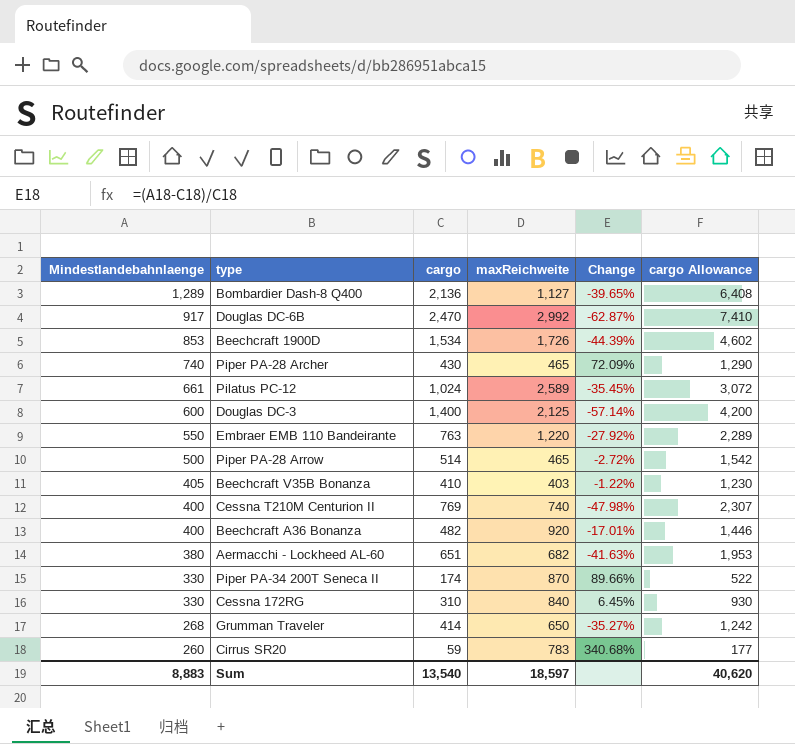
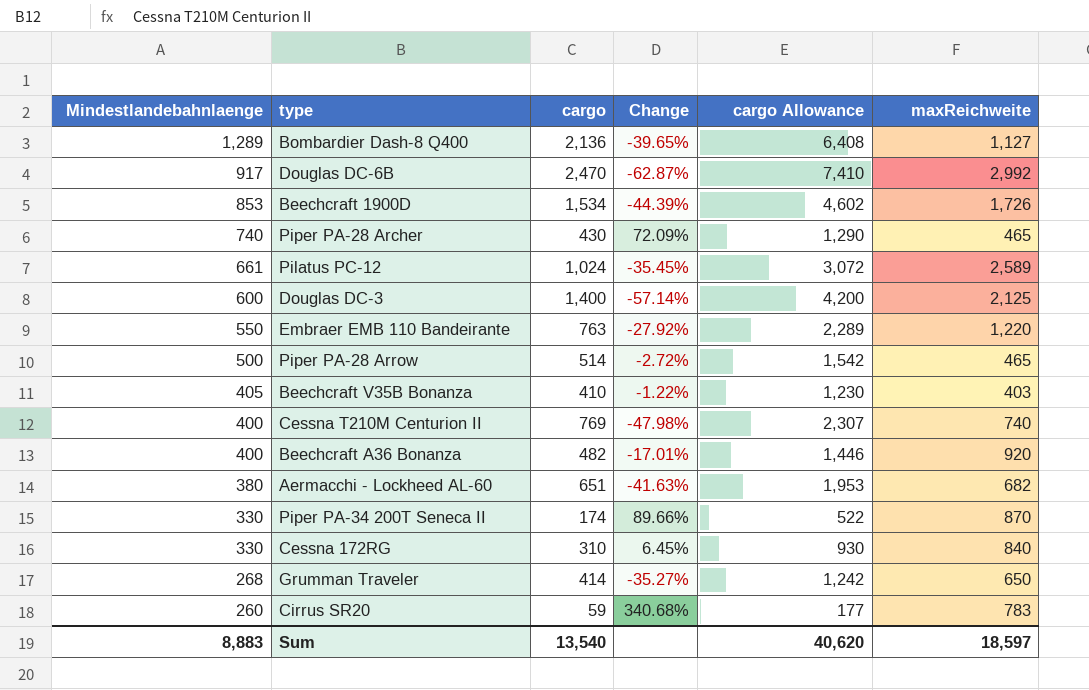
column maxReichweite | position: 4 -> 6

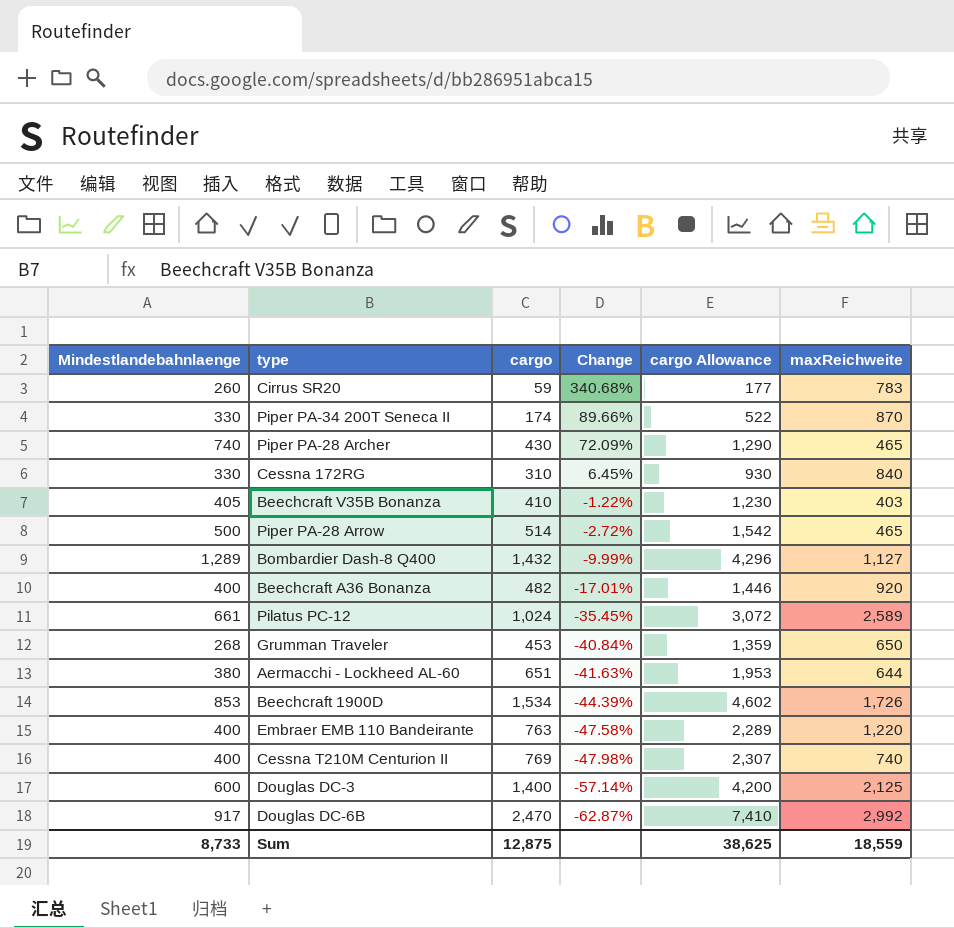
row order: Mindestlandebahnlaenge descending -> Change descending
Bombardier Dash-8 Q400 | cargo: 2,136 -> 1,432
Bombardier Dash-8 Q400 | Change: -39.65% -> -9.99%
Bombardier Dash-8 Q400 | cargo Allowance: 6,408 -> 4,296
Grumman Traveler | cargo: 414 -> 453
Grumman Traveler | Change: -35.27% -> -40.84%
Grumman Traveler | cargo Allowance: 1,242 -> 1,359
Aermacchi - Lockheed AL-60 | maxReichweite: 682 -> 644
Embraer EMB 110 Bandeirante | Mindestlandebahnlaenge: 550 -> 400
Embraer EMB 110 Bandeirante | Change: -27.92% -> -47.58%
Sum | Mindestlandebahnlaenge: 8,883 -> 8,733
Sum | cargo: 13,540 -> 12,875
Sum | cargo Allowance: 40,620 -> 38,625
Sum | maxReichweite: 18,597 -> 18,559

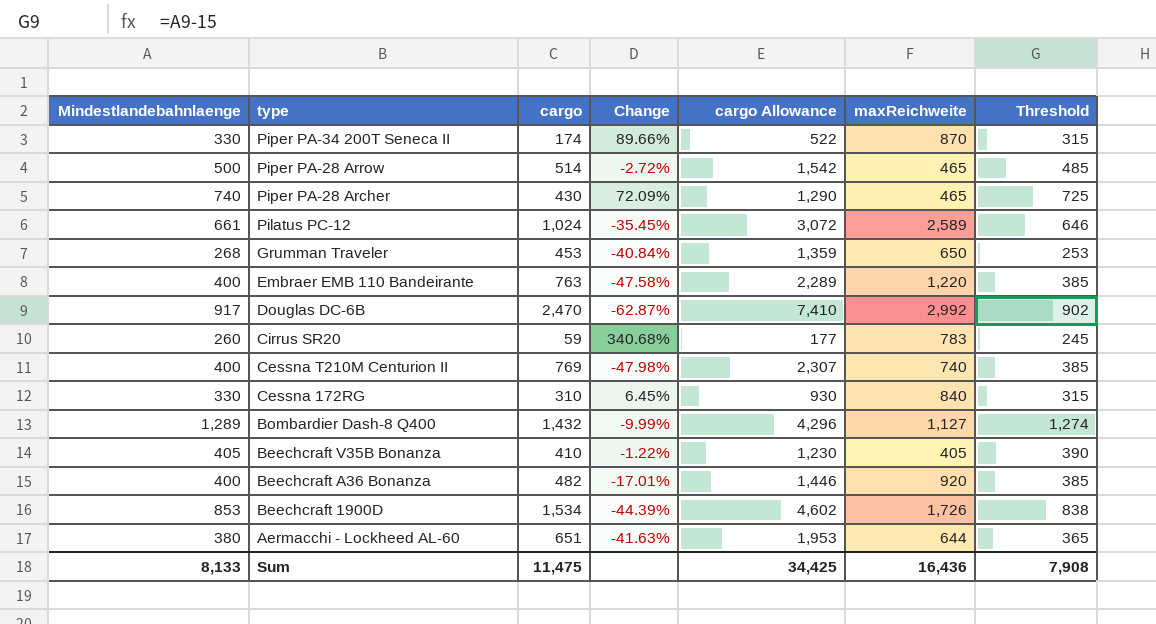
row order: Change descending -> type descending
column Threshold | formula: none -> [Mindestlandebahnlaenge] - 15
row Douglas DC-3: 600 | 1,400 | -57.14% | 4,200 | 2,125 -> none
Beechcraft V35B Bonanza | maxReichweite: 403 -> 405
Sum | Mindestlandebahnlaenge: 8,733 -> 8,133
Sum | cargo: 12,875 -> 11,475
Sum | cargo Allowance: 38,625 -> 34,425
Sum | maxReichweite: 18,559 -> 16,436

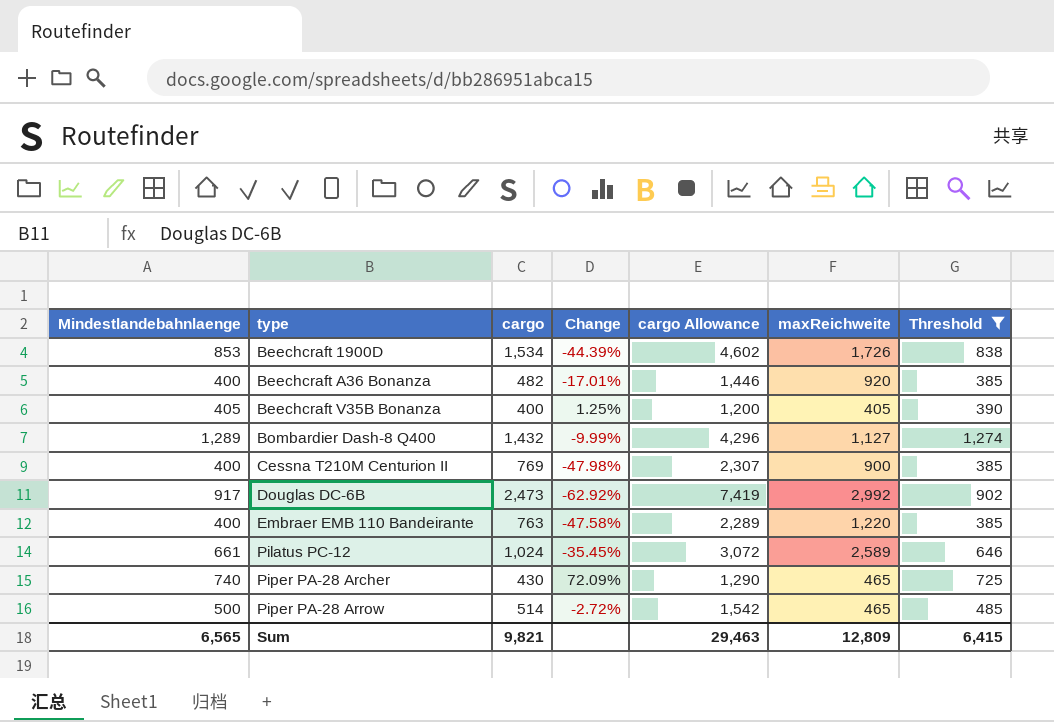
filter: none -> Threshold >= 385
row order: type descending -> type ascending
Beechcraft V35B Bonanza | cargo: 410 -> 400
Beechcraft V35B Bonanza | Change: -1.22% -> 1.25%
Beechcraft V35B Bonanza | cargo Allowance: 1,230 -> 1,200
Cessna T210M Centurion II | maxReichweite: 740 -> 900
Douglas DC-6B | cargo: 2,470 -> 2,473
Douglas DC-6B | Change: -62.87% -> -62.92%
Douglas DC-6B | cargo Allowance: 7,410 -> 7,419
Sum | Mindestlandebahnlaenge: 8,133 -> 6,565
Sum | cargo: 11,475 -> 9,821
Sum | cargo Allowance: 34,425 -> 29,463
Sum | maxReichweite: 16,436 -> 12,809
Sum | Threshold: 7,908 -> 6,415

